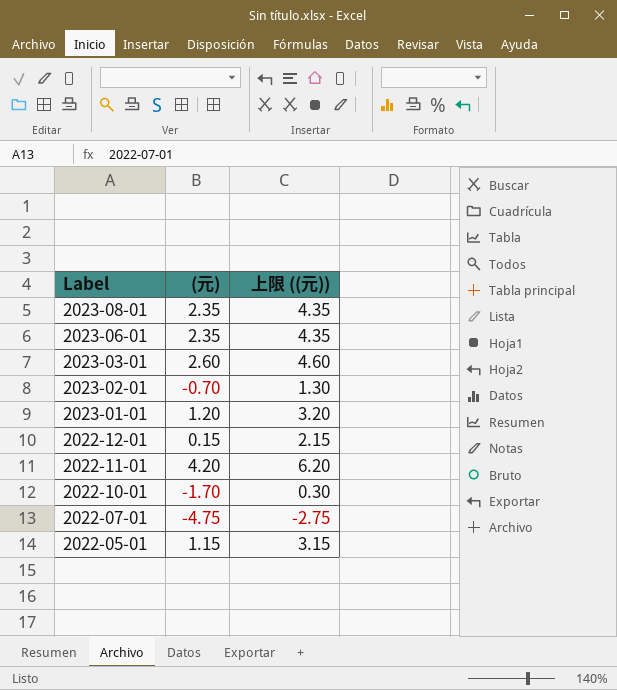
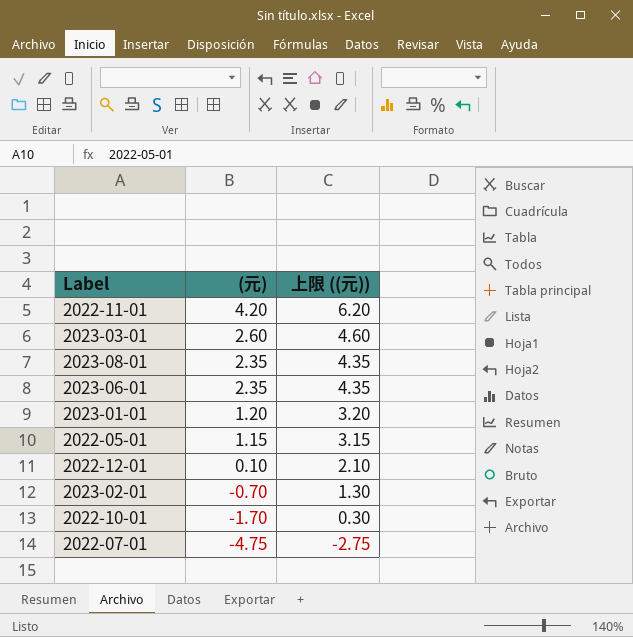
row order: Label descending -> (元) descending
2022-12-01 | (元): 0.15 -> 0.10
2022-12-01 | 上限 ((元)): 2.15 -> 2.10

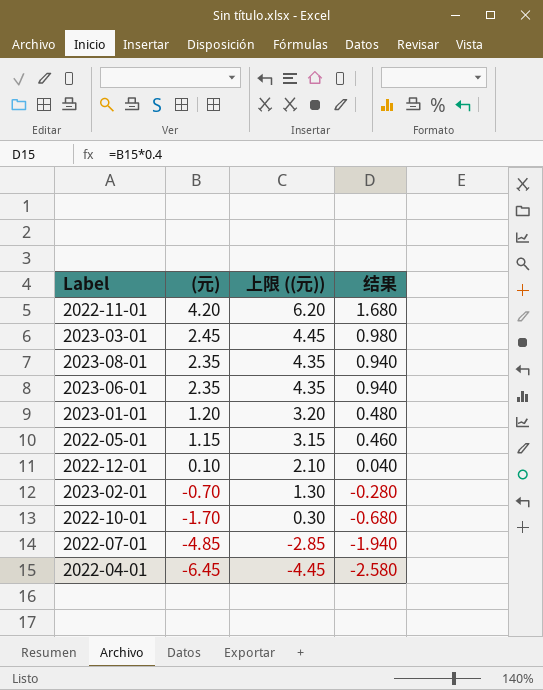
column 结果 | formula: none -> [(元)] * 0.4
2023-03-01 | (元): 2.60 -> 2.45
2023-03-01 | 上限 ((元)): 4.60 -> 4.45
2022-07-01 | (元): -4.75 -> -4.85
2022-07-01 | 上限 ((元)): -2.75 -> -2.85
row 2022-04-01: none -> -6.45 | -4.45 | -2.580

